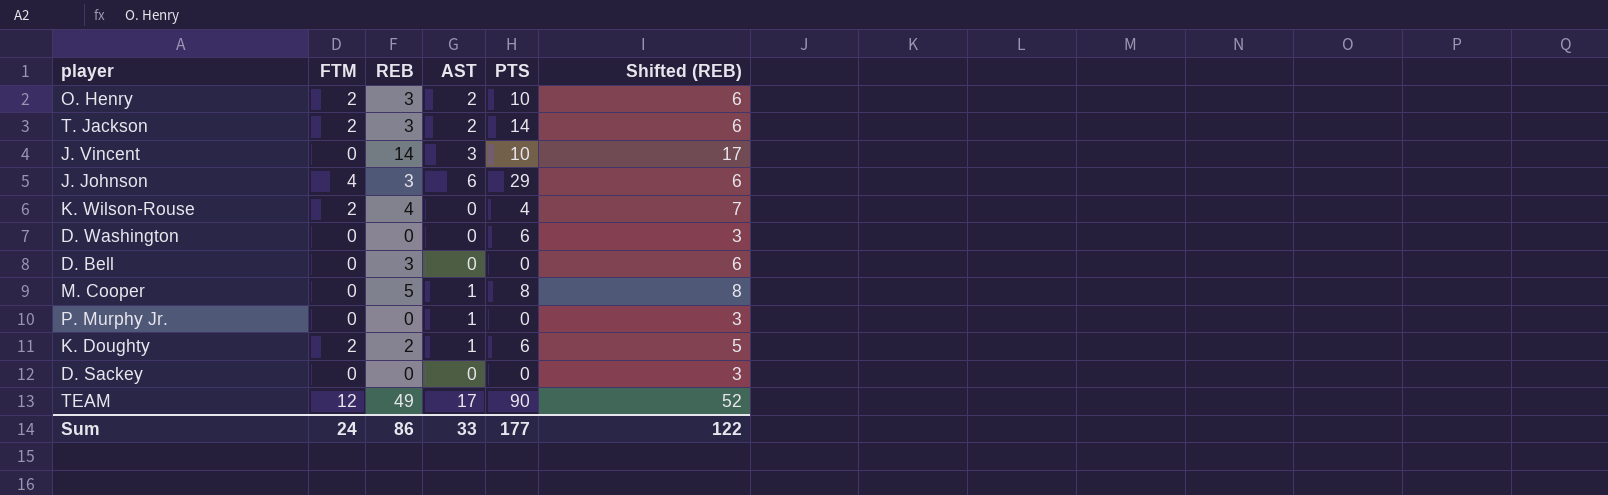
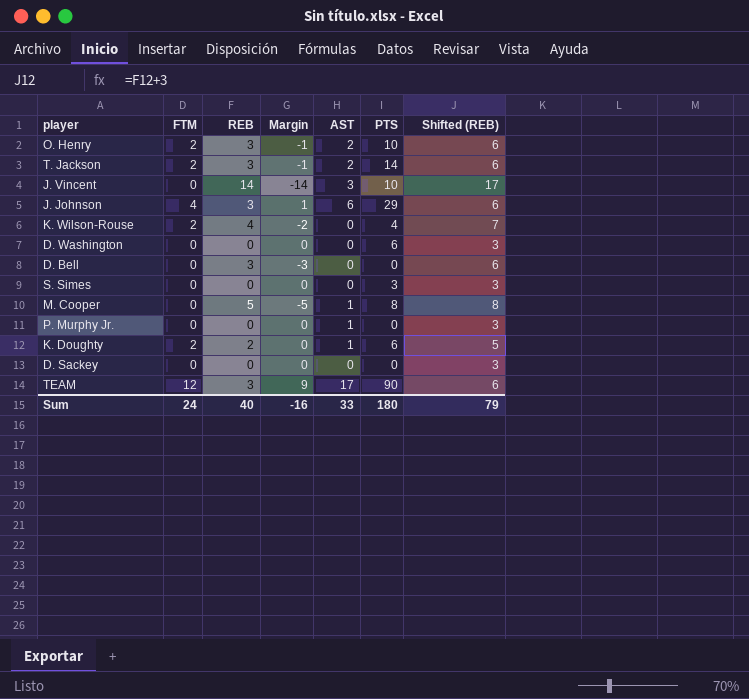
column Margin | formula: none -> [FTM] - [REB]
row S. Simes: none -> 0 | 0 | 0 | 0 | 3 | 3
TEAM | REB: 49 -> 3
TEAM | Shifted (REB): 52 -> 6
Sum | REB: 86 -> 40
Sum | PTS: 177 -> 180
Sum | Shifted (REB): 122 -> 79

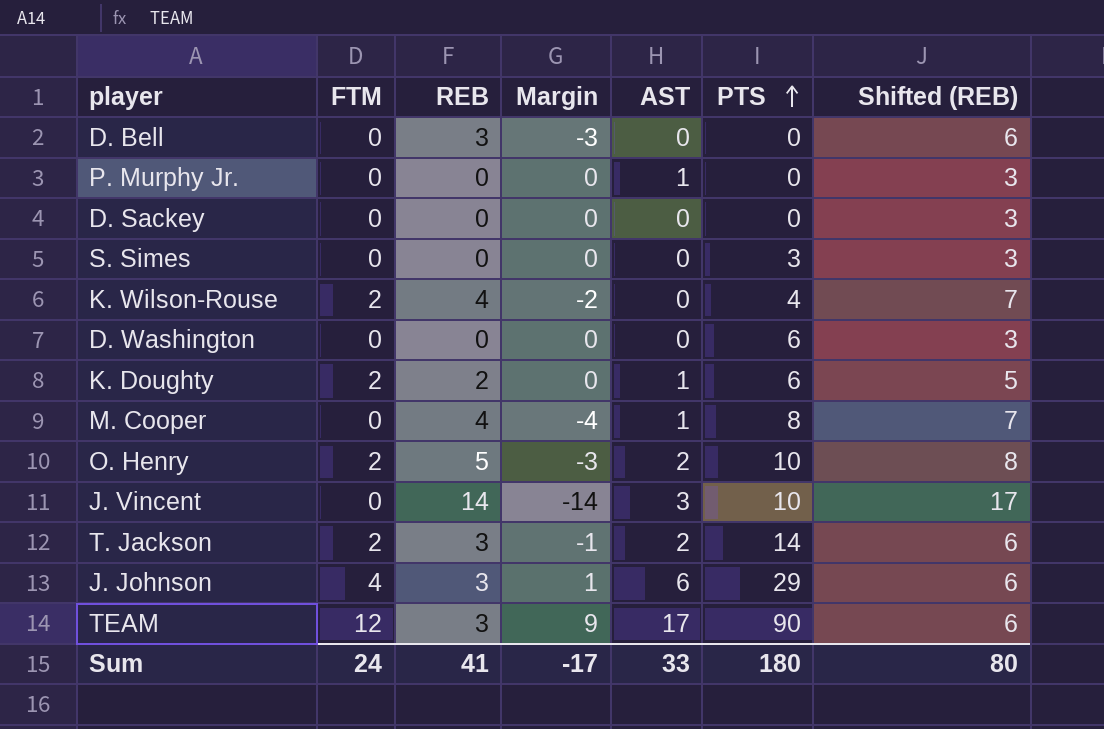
row order: none -> PTS ascending
M. Cooper | REB: 5 -> 4
M. Cooper | Margin: -5 -> -4
M. Cooper | Shifted (REB): 8 -> 7
O. Henry | REB: 3 -> 5
O. Henry | Margin: -1 -> -3
O. Henry | Shifted (REB): 6 -> 8
Sum | REB: 40 -> 41
Sum | Margin: -16 -> -17
Sum | Shifted (REB): 79 -> 80

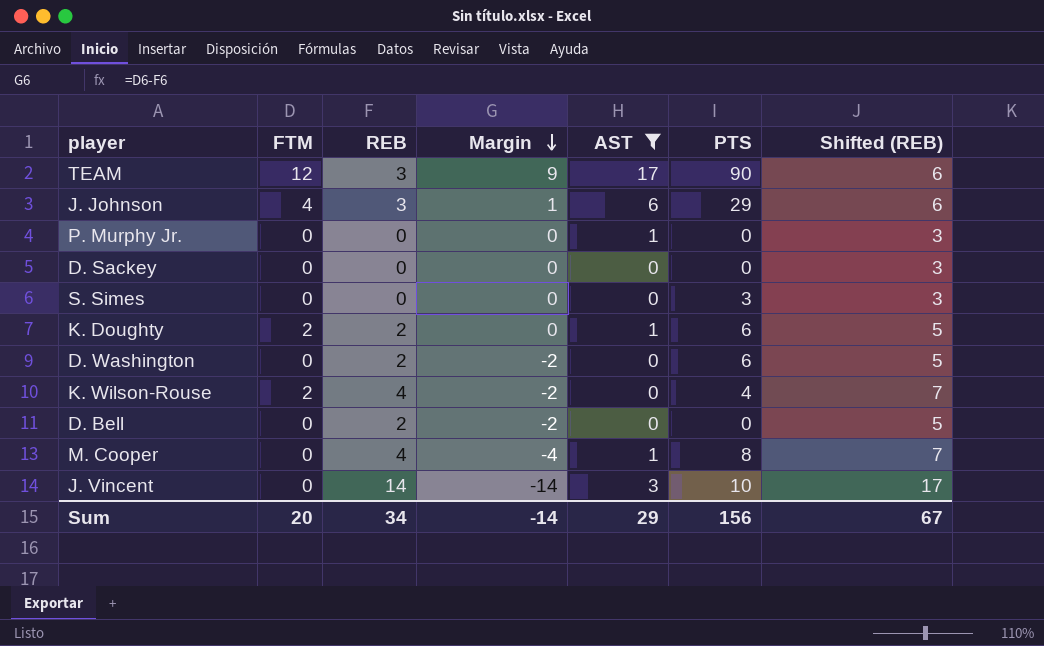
filter: none -> AST != 2
row order: PTS ascending -> Margin descending
D. Washington | REB: 0 -> 2
D. Washington | Margin: 0 -> -2
D. Washington | Shifted (REB): 3 -> 5
D. Bell | REB: 3 -> 2
D. Bell | Margin: -3 -> -2
D. Bell | Shifted (REB): 6 -> 5
Sum | FTM: 24 -> 20
Sum | REB: 41 -> 34
Sum | Margin: -17 -> -14
Sum | AST: 33 -> 29
Sum | PTS: 180 -> 156
Sum | Shifted (REB): 80 -> 67

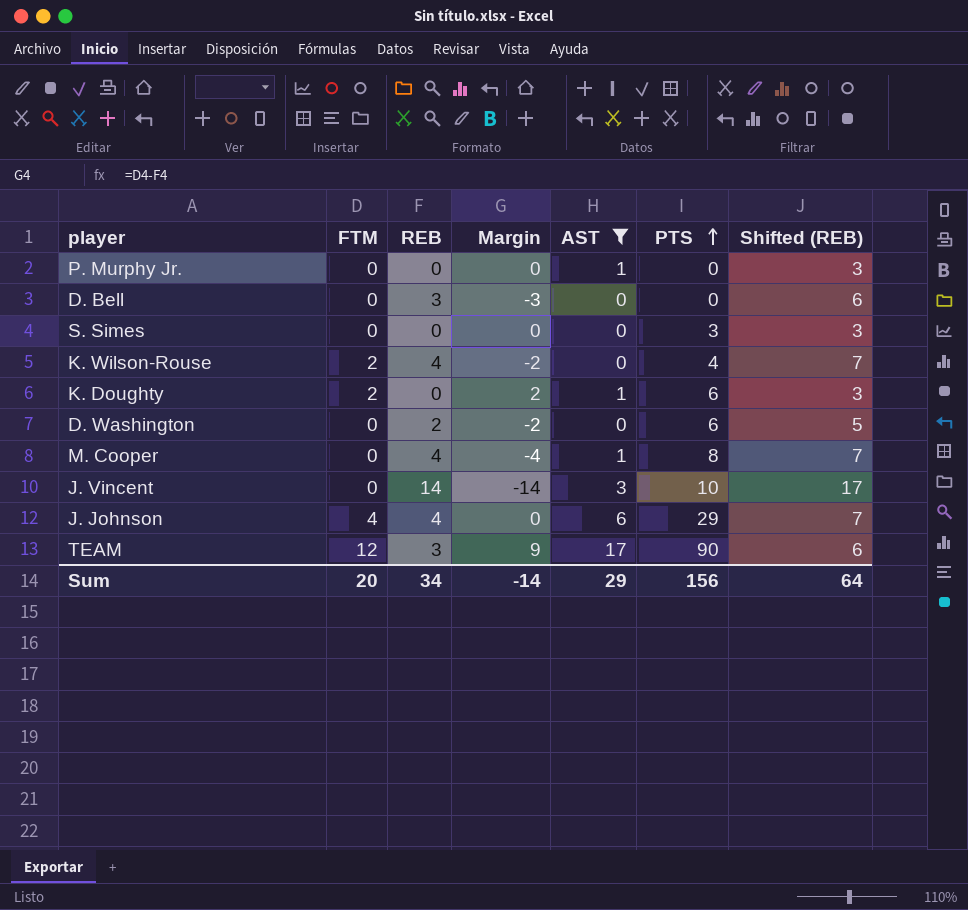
row order: Margin descending -> PTS ascending
row D. Sackey: 0 | 0 | 0 | 0 | 0 | 3 -> none
D. Bell | REB: 2 -> 3
D. Bell | Margin: -2 -> -3
D. Bell | Shifted (REB): 5 -> 6
K. Doughty | REB: 2 -> 0
K. Doughty | Margin: 0 -> 2
K. Doughty | Shifted (REB): 5 -> 3
J. Johnson | REB: 3 -> 4
J. Johnson | Margin: 1 -> 0
J. Johnson | Shifted (REB): 6 -> 7
Sum | Shifted (REB): 67 -> 64

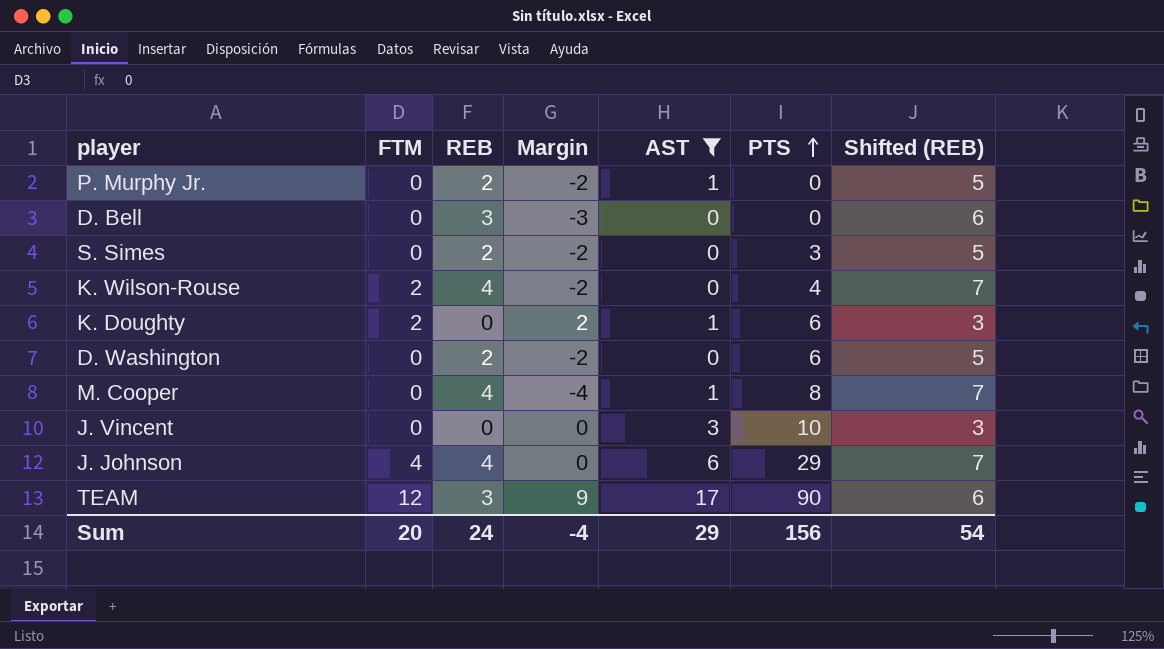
P. Murphy Jr. | REB: 0 -> 2
P. Murphy Jr. | Margin: 0 -> -2
P. Murphy Jr. | Shifted (REB): 3 -> 5
S. Simes | REB: 0 -> 2
S. Simes | Margin: 0 -> -2
S. Simes | Shifted (REB): 3 -> 5
J. Vincent | REB: 14 -> 0
J. Vincent | Margin: -14 -> 0
J. Vincent | Shifted (REB): 17 -> 3
Sum | REB: 34 -> 24
Sum | Margin: -14 -> -4
Sum | Shifted (REB): 64 -> 54

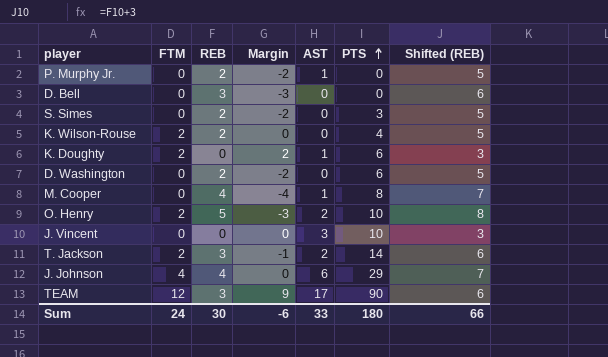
filter: AST != 2 -> none
K. Wilson-Rouse | REB: 4 -> 2
K. Wilson-Rouse | Margin: -2 -> 0
K. Wilson-Rouse | Shifted (REB): 7 -> 5
Sum | FTM: 20 -> 24
Sum | REB: 24 -> 30
Sum | Margin: -4 -> -6
Sum | AST: 29 -> 33
Sum | PTS: 156 -> 180
Sum | Shifted (REB): 54 -> 66

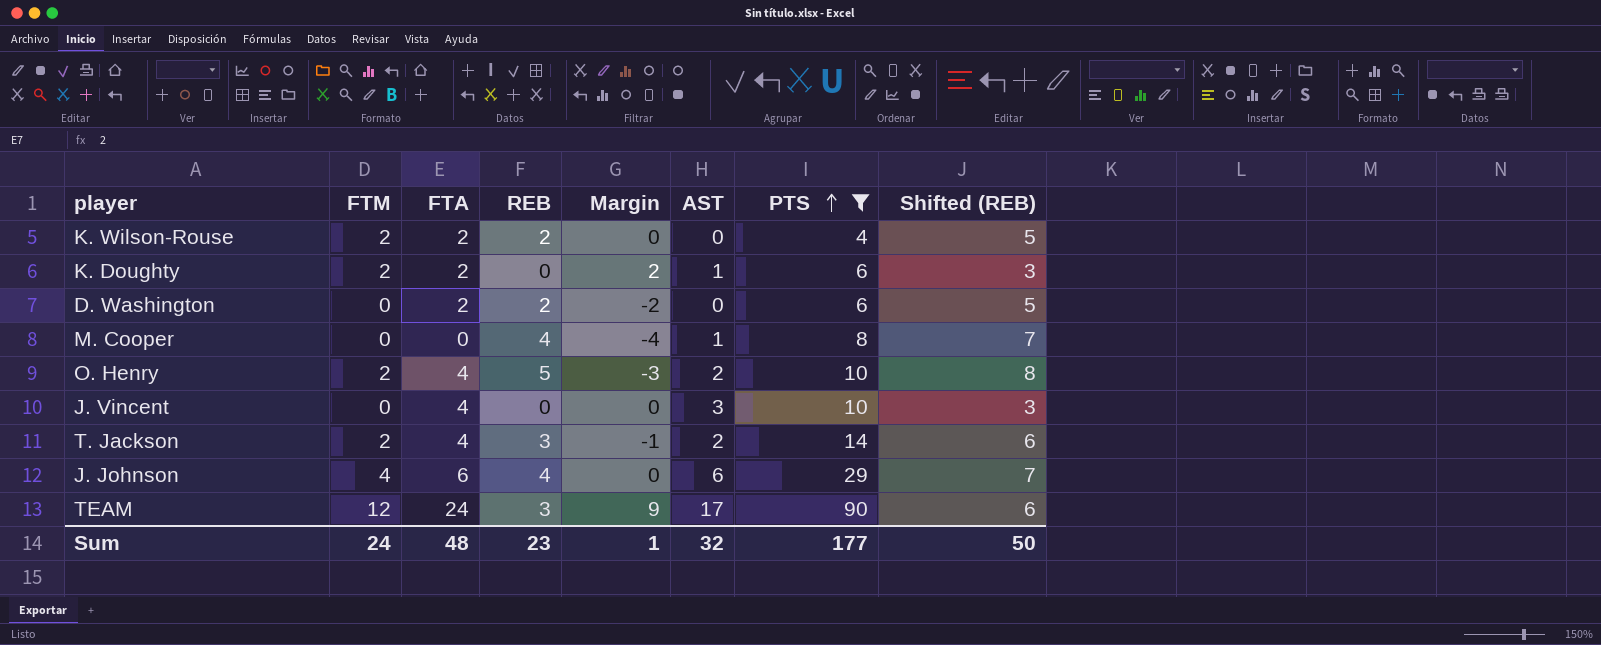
filter: none -> PTS >= 4
column FTA | position: none -> 3
Sum | REB: 30 -> 23
Sum | Margin: -6 -> 1
Sum | AST: 33 -> 32
Sum | PTS: 180 -> 177
Sum | Shifted (REB): 66 -> 50

